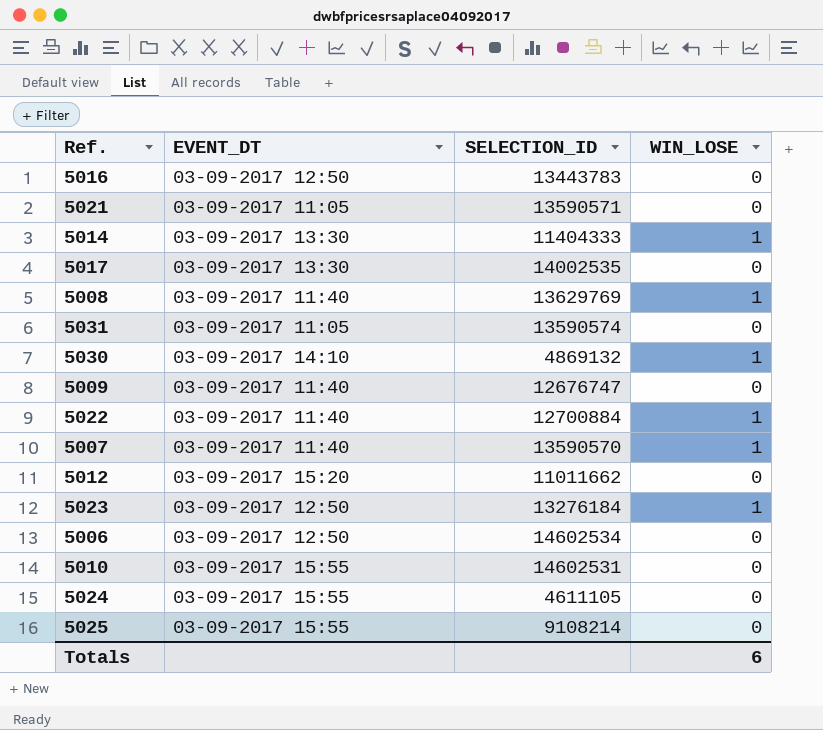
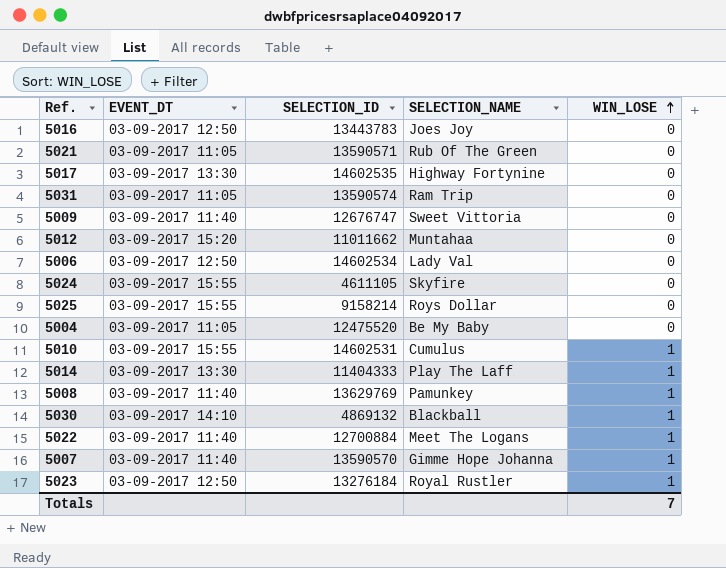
row order: none -> WIN_LOSE ascending
column SELECTION_NAME | position: none -> 4
5017 | SELECTION_ID: 14002535 -> 14602535
5025 | SELECTION_ID: 9108214 -> 9158214
row 5004: none -> 03-09-2017 11:05 | 12475520 | Be My Baby | 0
5010 | WIN_LOSE: 0 -> 1
Totals | WIN_LOSE: 6 -> 7

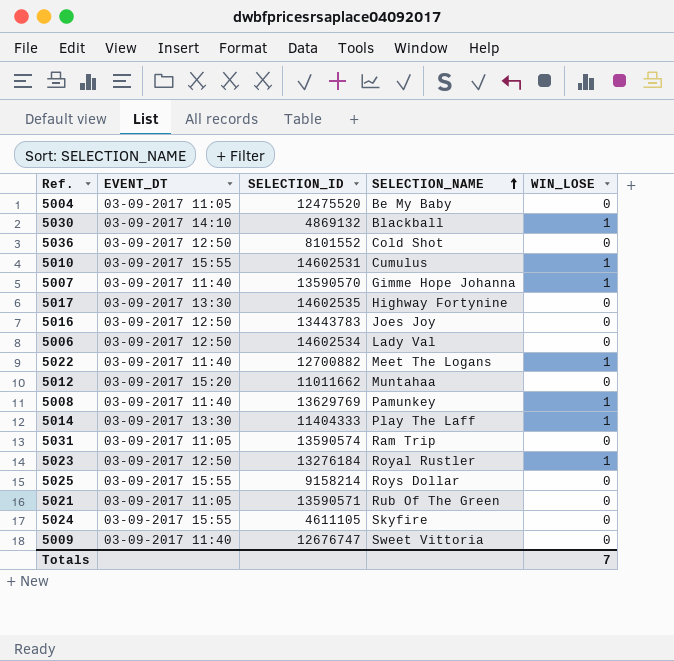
row order: WIN_LOSE ascending -> SELECTION_NAME ascending
row 5036: none -> 03-09-2017 12:50 | 8101552 | Cold Shot | 0
5022 | SELECTION_ID: 12700884 -> 12700882

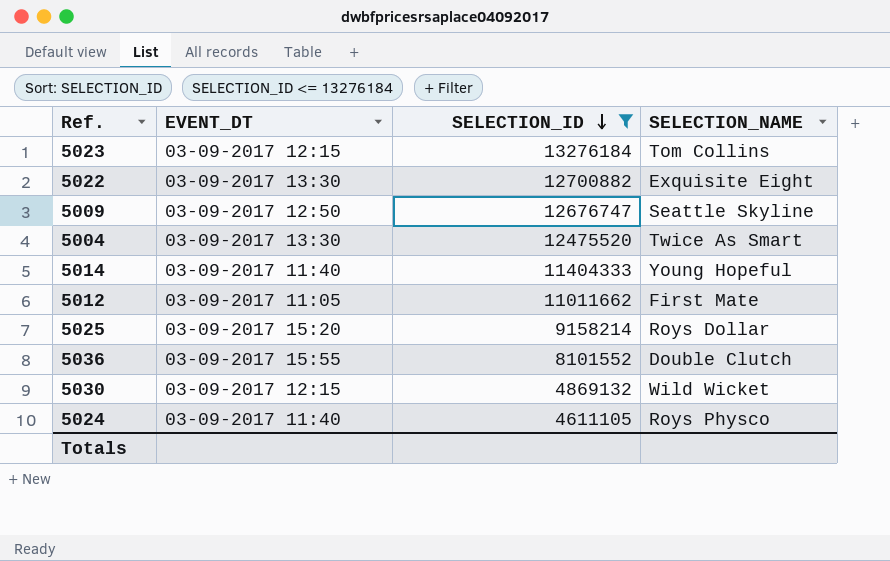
filter: none -> SELECTION_ID <= 13276184
row order: SELECTION_NAME ascending -> SELECTION_ID descending
column WIN_LOSE | position: 5 -> none
5023 | EVENT_DT: 03-09-2017 12:50 -> 03-09-2017 12:15
5023 | SELECTION_NAME: Royal Rustler -> Tom Collins
5022 | EVENT_DT: 03-09-2017 11:40 -> 03-09-2017 13:30
5022 | SELECTION_NAME: Meet The Logans -> Exquisite Eight
5009 | EVENT_DT: 03-09-2017 11:40 -> 03-09-2017 12:50
5009 | SELECTION_NAME: Sweet Vittoria -> Seattle Skyline
5004 | EVENT_DT: 03-09-2017 11:05 -> 03-09-2017 13:30
5004 | SELECTION_NAME: Be My Baby -> Twice As Smart
5014 | EVENT_DT: 03-09-2017 13:30 -> 03-09-2017 11:40
5014 | SELECTION_NAME: Play The Laff -> Young Hopeful
5012 | EVENT_DT: 03-09-2017 15:20 -> 03-09-2017 11:05
5012 | SELECTION_NAME: Muntahaa -> First Mate
5025 | EVENT_DT: 03-09-2017 15:55 -> 03-09-2017 15:20
5036 | EVENT_DT: 03-09-2017 12:50 -> 03-09-2017 15:55
5036 | SELECTION_NAME: Cold Shot -> Double Clutch
5030 | EVENT_DT: 03-09-2017 14:10 -> 03-09-2017 12:15
5030 | SELECTION_NAME: Blackball -> Wild Wicket
5024 | EVENT_DT: 03-09-2017 15:55 -> 03-09-2017 11:40
5024 | SELECTION_NAME: Skyfire -> Roys Physco

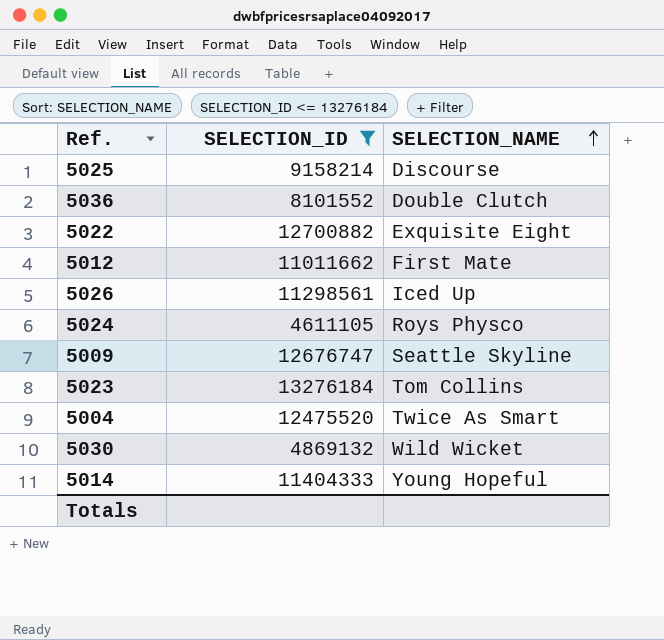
row order: SELECTION_ID descending -> SELECTION_NAME ascending
column EVENT_DT | position: 2 -> none
5025 | SELECTION_NAME: Roys Dollar -> Discourse
row 5026: none -> 11298561 | Iced Up

